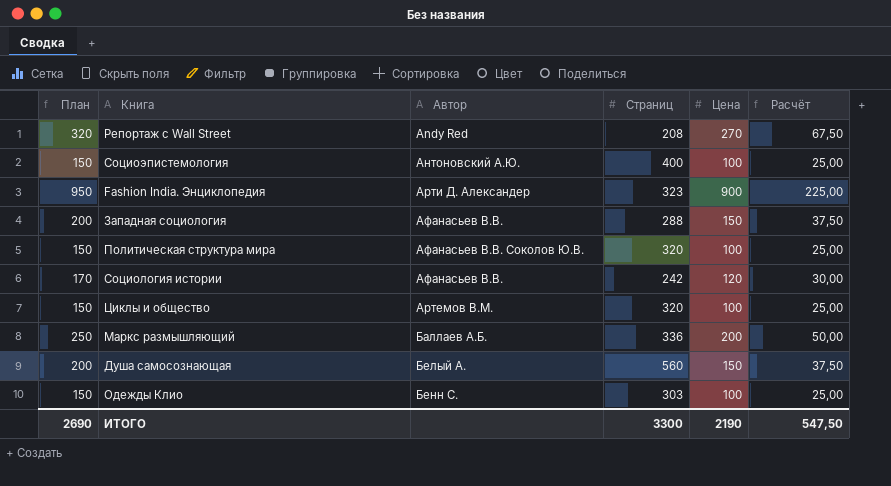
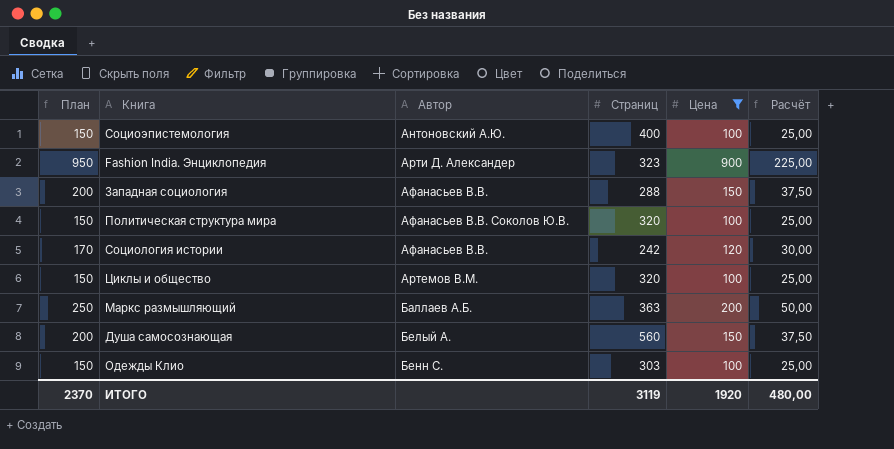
filter: none -> Цена != 270
Маркс размышляющий | Страниц: 336 -> 363
ИТОГО | План: 2690 -> 2370
ИТОГО | Страниц: 3300 -> 3119
ИТОГО | Цена: 2190 -> 1920
ИТОГО | Расчёт: 547,50 -> 480,00

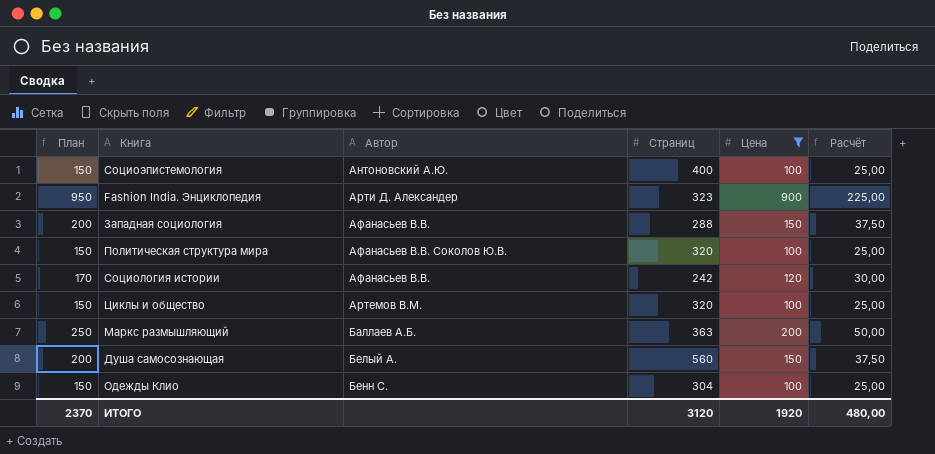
Одежды Клио | Страниц: 303 -> 304
ИТОГО | Страниц: 3119 -> 3120

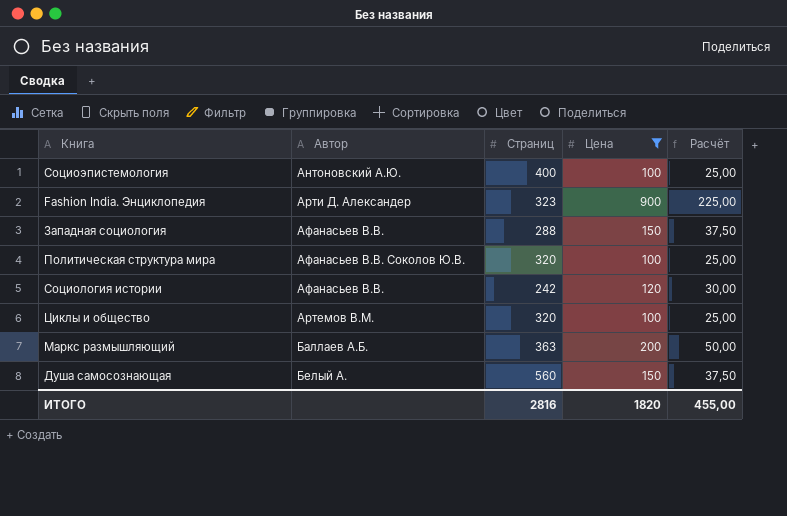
column План | formula: [Цена] + 50 -> none
row Одежды Клио: 150 | Бенн С. | 304 | 100 | 25,00 -> none
ИТОГО | Страниц: 3120 -> 2816
ИТОГО | Цена: 1920 -> 1820
ИТОГО | Расчёт: 480,00 -> 455,00

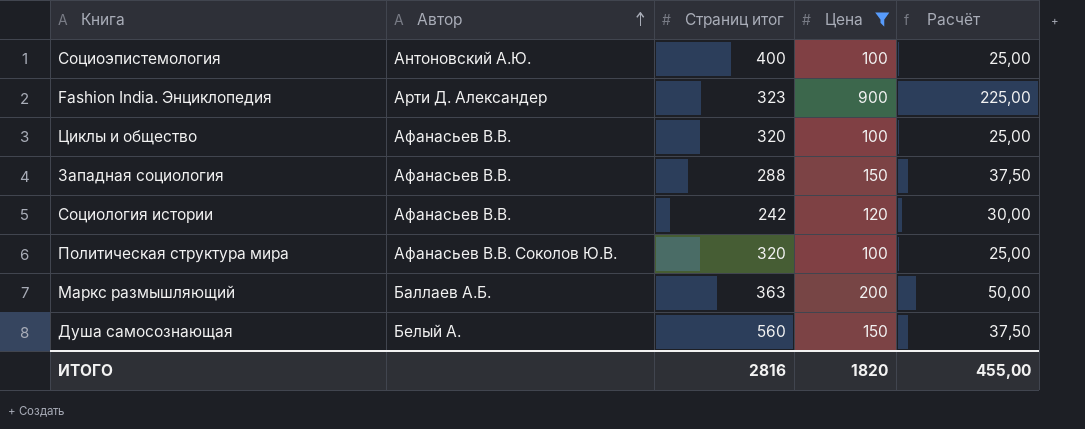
row order: none -> Автор ascending
column name: Страниц -> Страниц итог
Циклы и общество | Автор: Артемов В.М. -> Афанасьев В.В.

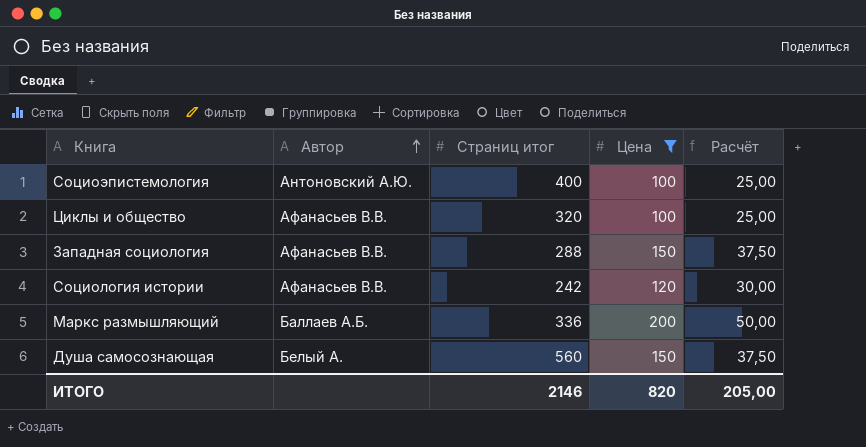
row Fashion India. Энциклопедия: Арти Д. Александер | 323 | 900 | 225,00 -> none
row Политическая структура мира: Афанасьев В.В. Соколов Ю.В. | 320 | 100 | 25,00 -> none
Маркс размышляющий | Страниц итог: 363 -> 336
ИТОГО | Страниц итог: 2816 -> 2146
ИТОГО | Цена: 1820 -> 820
ИТОГО | Расчёт: 455,00 -> 205,00

